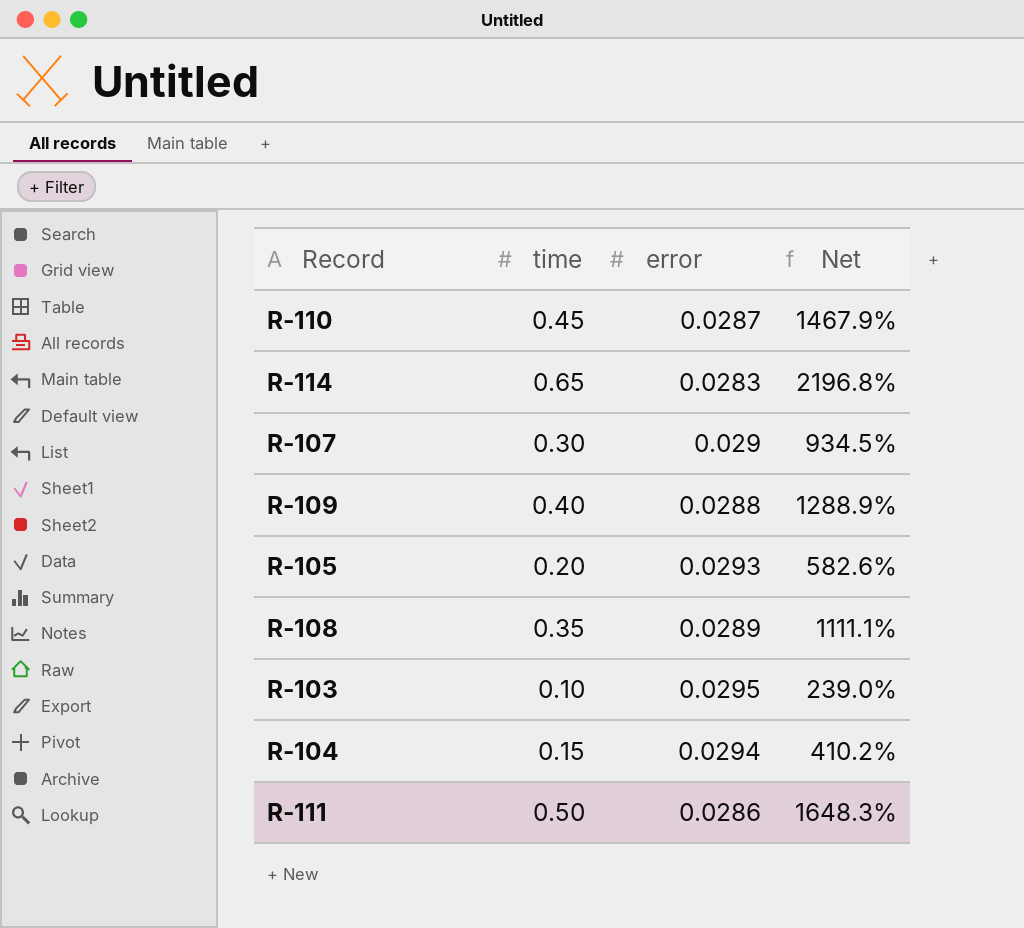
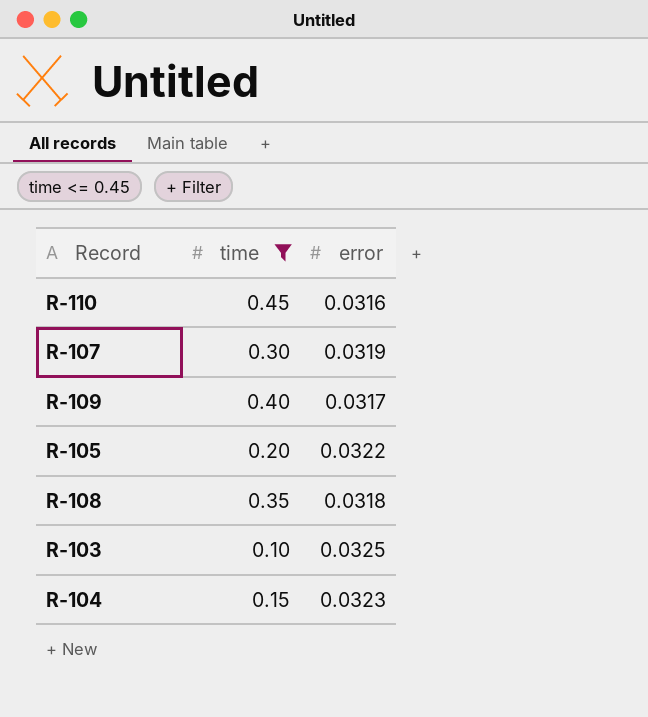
filter: none -> time <= 0.45
column Net | formula: ([time] - [error]) / [error] -> none
R-110 | error: 0.0287 -> 0.0316
R-107 | error: 0.029 -> 0.0319
R-109 | error: 0.0288 -> 0.0317
R-105 | error: 0.0293 -> 0.0322
R-108 | error: 0.0289 -> 0.0318
R-103 | error: 0.0295 -> 0.0325
R-104 | error: 0.0294 -> 0.0323

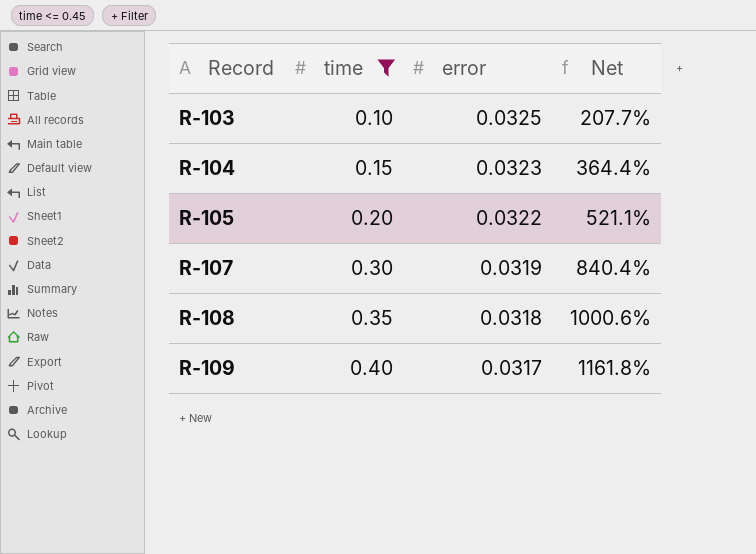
row order: none -> Record ascending
column Net | formula: none -> ([time] - [error]) / [error]
row R-110: 0.45 | 0.0316 -> none

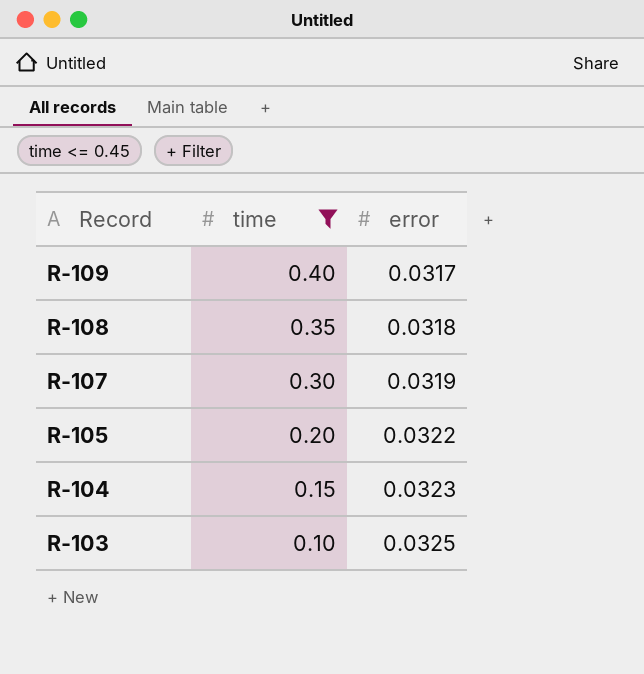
row order: Record ascending -> Record descending
column Net | formula: ([time] - [error]) / [error] -> none

